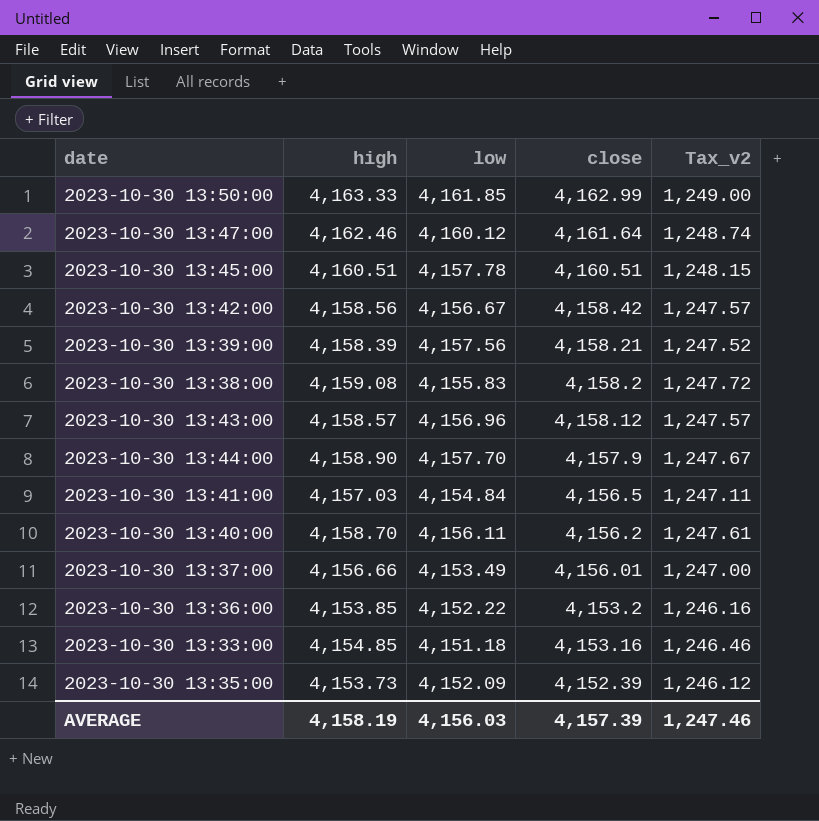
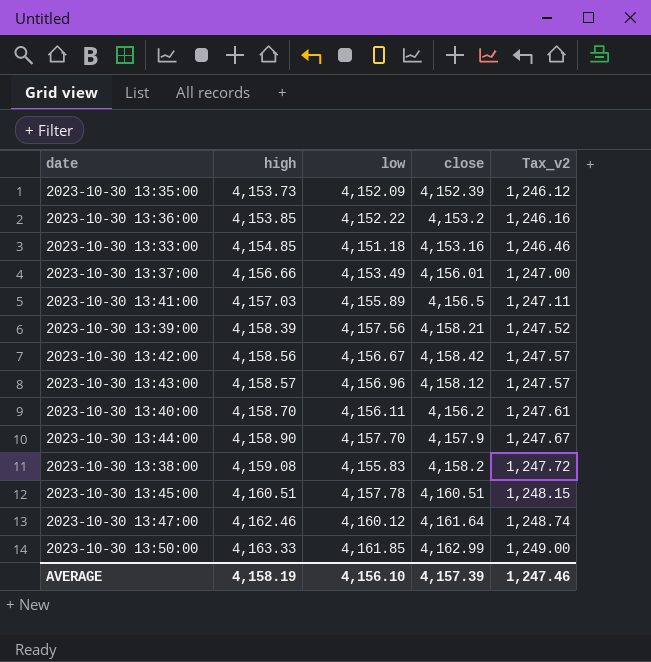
row order: close descending -> high ascending
2023-10-30 13:41:00 | low: 4,154.84 -> 4,155.89
AVERAGE | low: 4,156.03 -> 4,156.10

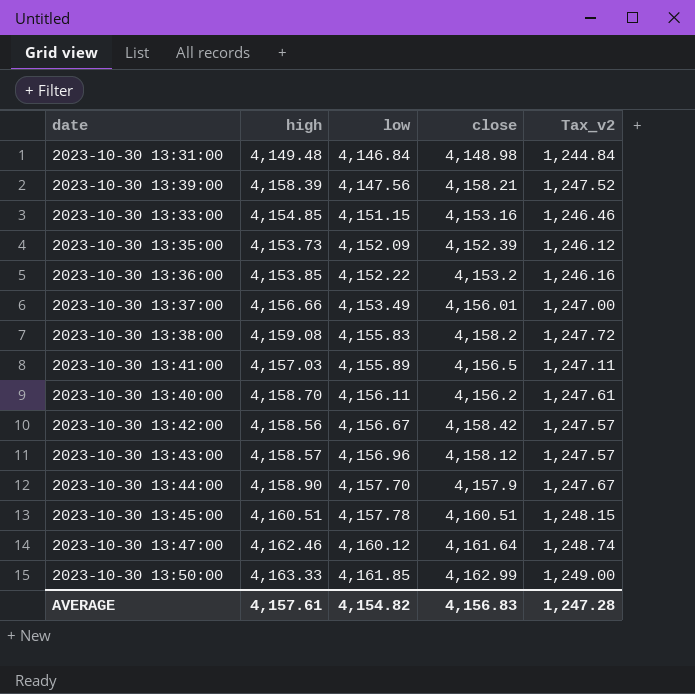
row order: high ascending -> low ascending
row 2023-10-30 13:31:00: none -> 4,149.48 | 4,146.84 | 4,148.98 | 1,244.84
2023-10-30 13:39:00 | low: 4,157.56 -> 4,147.56
2023-10-30 13:33:00 | low: 4,151.18 -> 4,151.15
AVERAGE | high: 4,158.19 -> 4,157.61
AVERAGE | low: 4,156.10 -> 4,154.82
AVERAGE | close: 4,157.39 -> 4,156.83
AVERAGE | Tax_v2: 1,247.46 -> 1,247.28

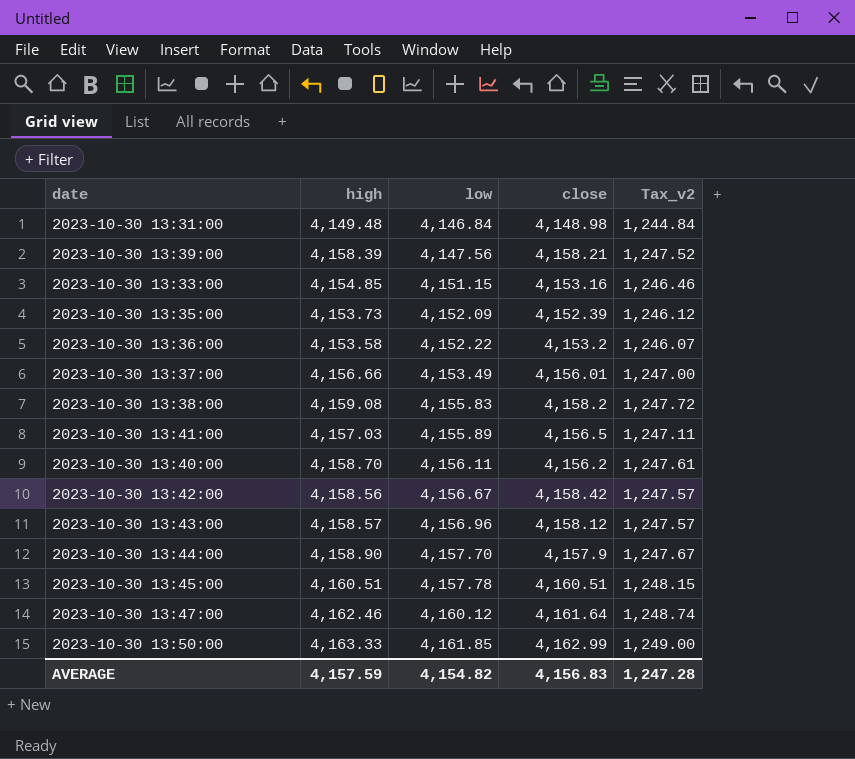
2023-10-30 13:36:00 | high: 4,153.85 -> 4,153.58
2023-10-30 13:36:00 | Tax_v2: 1,246.16 -> 1,246.07
AVERAGE | high: 4,157.61 -> 4,157.59

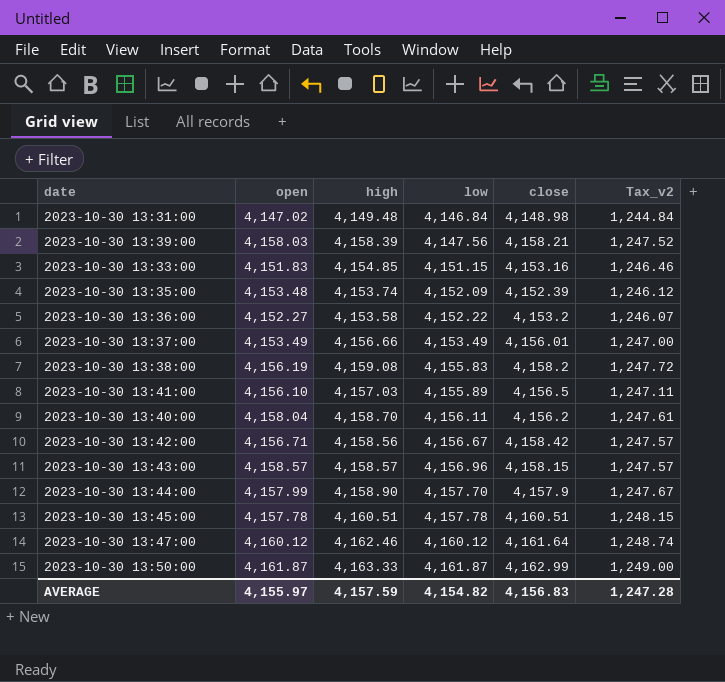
column open | position: none -> 2
2023-10-30 13:35:00 | high: 4,153.73 -> 4,153.74
2023-10-30 13:43:00 | close: 4,158.12 -> 4,158.15
2023-10-30 13:50:00 | low: 4,161.85 -> 4,161.87

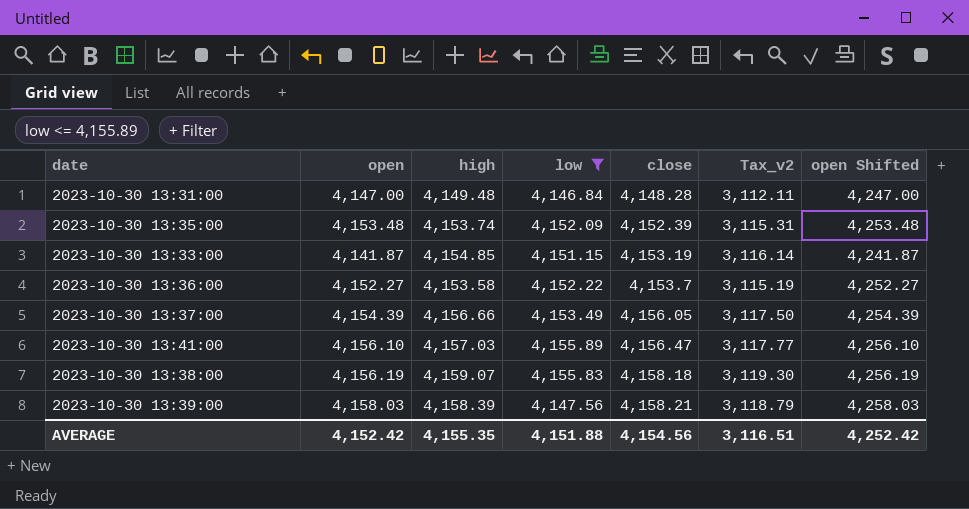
filter: none -> low <= 4,155.89
row order: low ascending -> close ascending
column Tax_v2 | formula: [high] * 0.3 -> [high] * 0.75
column open Shifted | formula: none -> [open] + 100
2023-10-30 13:31:00 | open: 4,147.02 -> 4,147.00
2023-10-30 13:31:00 | close: 4,148.98 -> 4,148.28
2023-10-30 13:33:00 | open: 4,151.83 -> 4,141.87
2023-10-30 13:33:00 | close: 4,153.16 -> 4,153.19
2023-10-30 13:36:00 | close: 4,153.2 -> 4,153.7
2023-10-30 13:37:00 | open: 4,153.49 -> 4,154.39
2023-10-30 13:37:00 | close: 4,156.01 -> 4,156.05
2023-10-30 13:41:00 | close: 4,156.5 -> 4,156.47
2023-10-30 13:38:00 | high: 4,159.08 -> 4,159.07
2023-10-30 13:38:00 | close: 4,158.2 -> 4,158.18
AVERAGE | open: 4,155.97 -> 4,152.42
AVERAGE | high: 4,157.59 -> 4,155.35
AVERAGE | low: 4,154.82 -> 4,151.88
AVERAGE | close: 4,156.83 -> 4,154.56
AVERAGE | Tax_v2: 1,247.28 -> 3,116.51

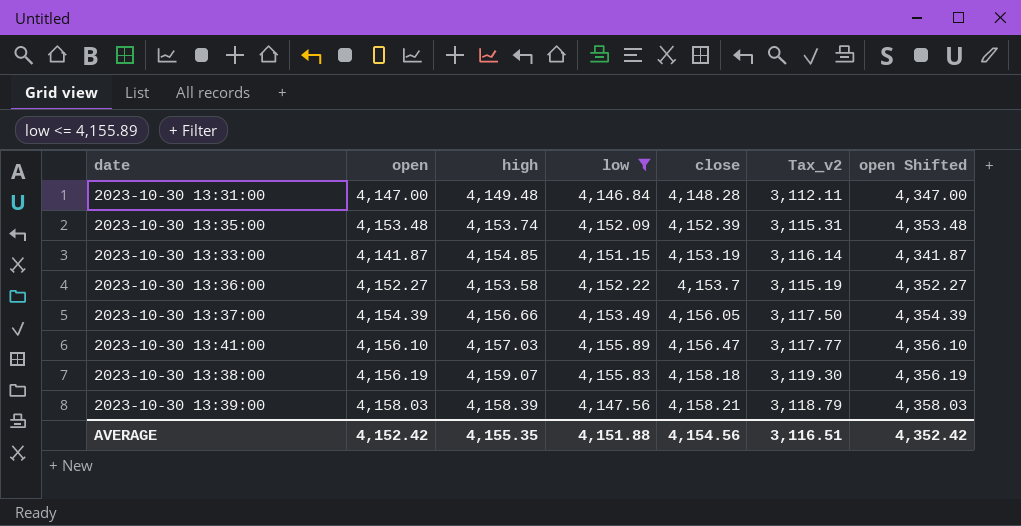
column open Shifted | formula: [open] + 100 -> [open] + 200
AVERAGE | open Shifted: 4,252.42 -> 4,352.42

